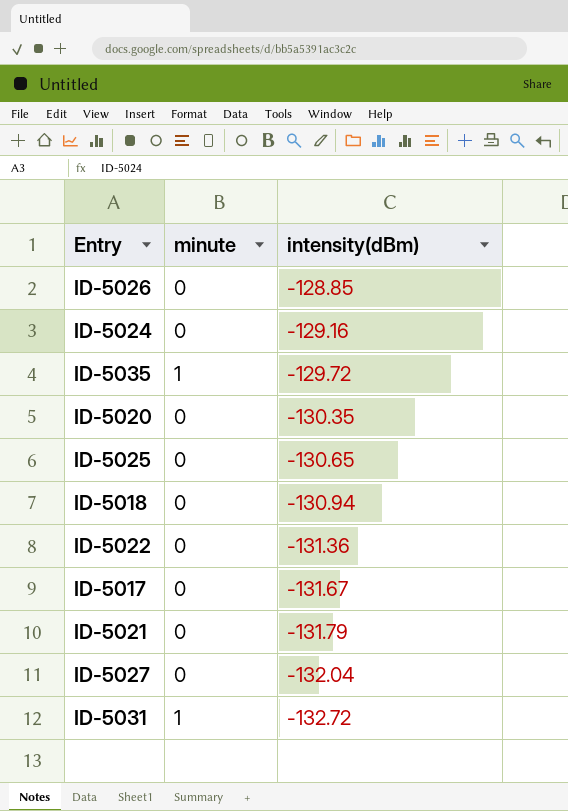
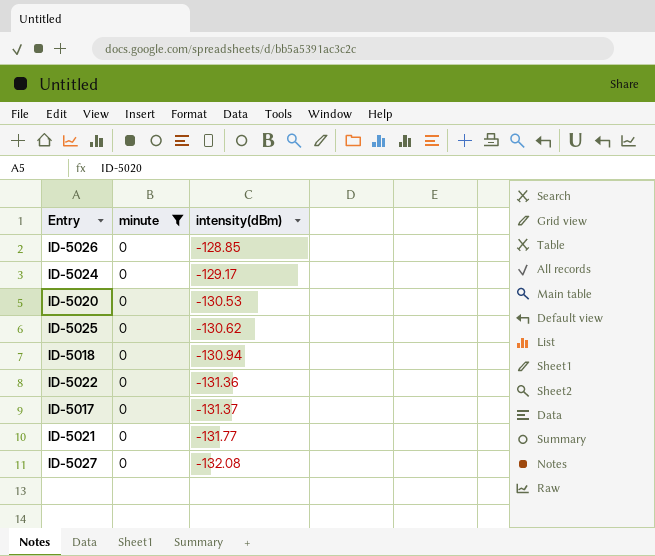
filter: none -> minute = 0
ID-5024 | intensity(dBm): -129.16 -> -129.17
ID-5020 | intensity(dBm): -130.35 -> -130.53
ID-5025 | intensity(dBm): -130.65 -> -130.62
ID-5017 | intensity(dBm): -131.67 -> -131.37
ID-5021 | intensity(dBm): -131.79 -> -131.77
ID-5027 | intensity(dBm): -132.04 -> -132.08

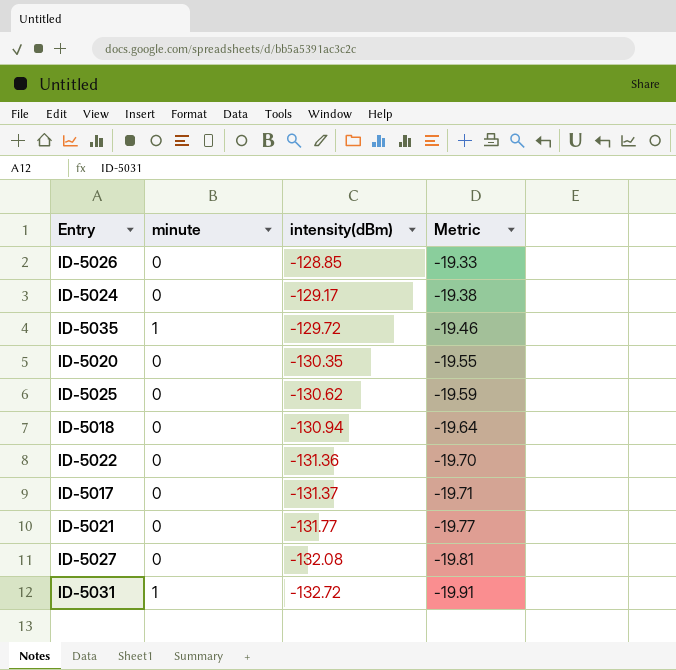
filter: minute = 0 -> none
column Metric | formula: none -> [intensity(dBm)] * 0.15
ID-5020 | intensity(dBm): -130.53 -> -130.35

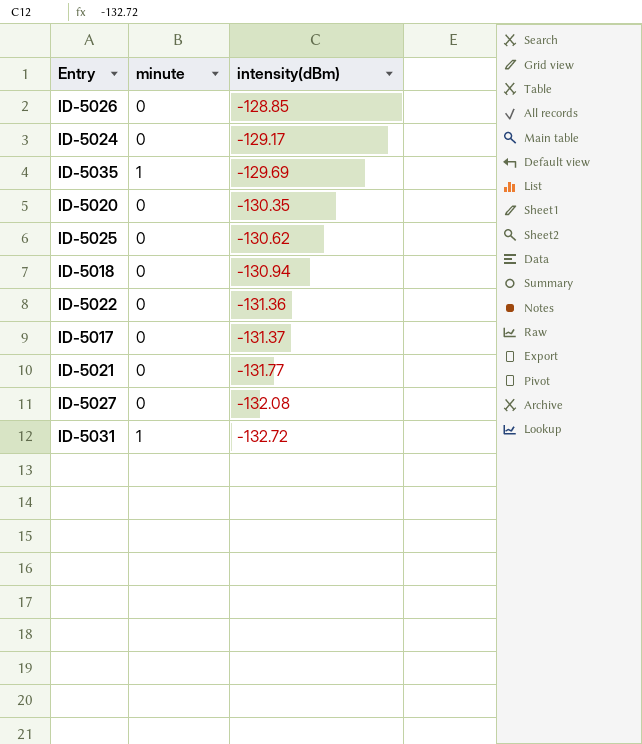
column Metric | formula: [intensity(dBm)] * 0.15 -> none
ID-5035 | intensity(dBm): -129.72 -> -129.69

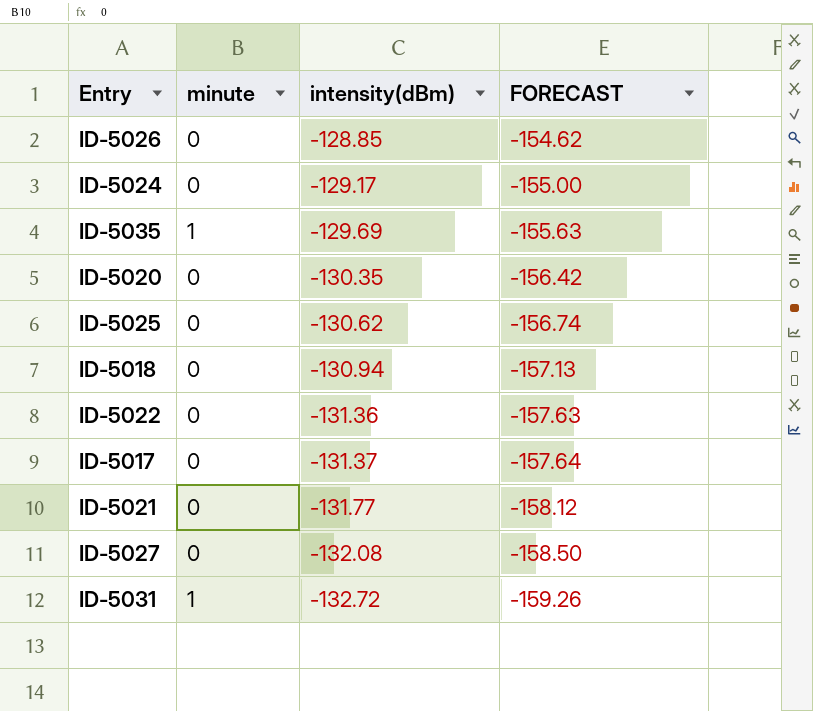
column FORECAST | formula: none -> [intensity(dBm)] * 1.2

